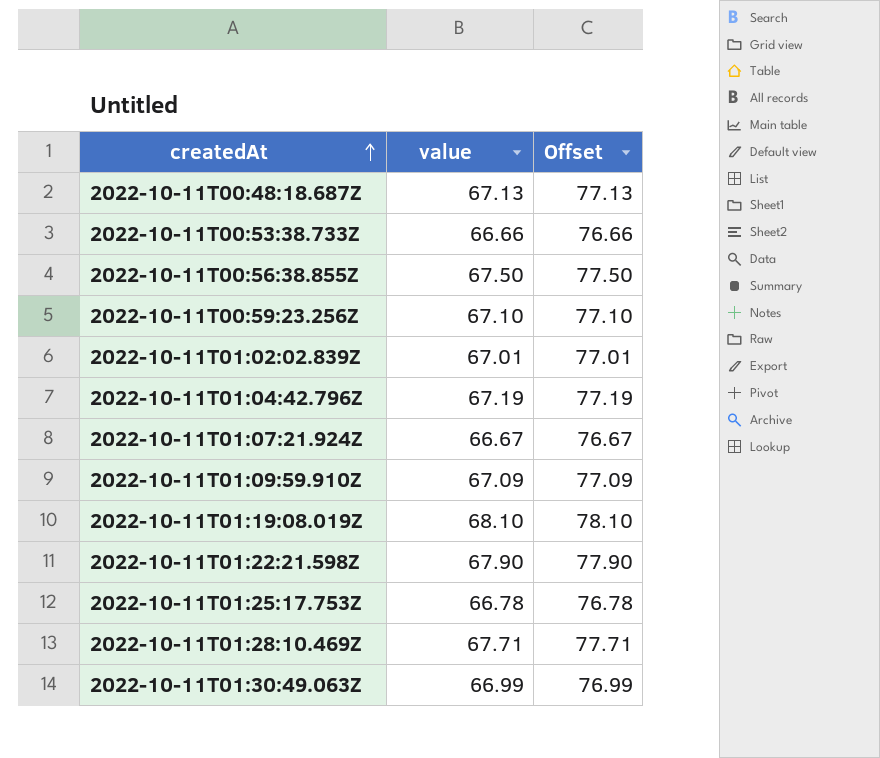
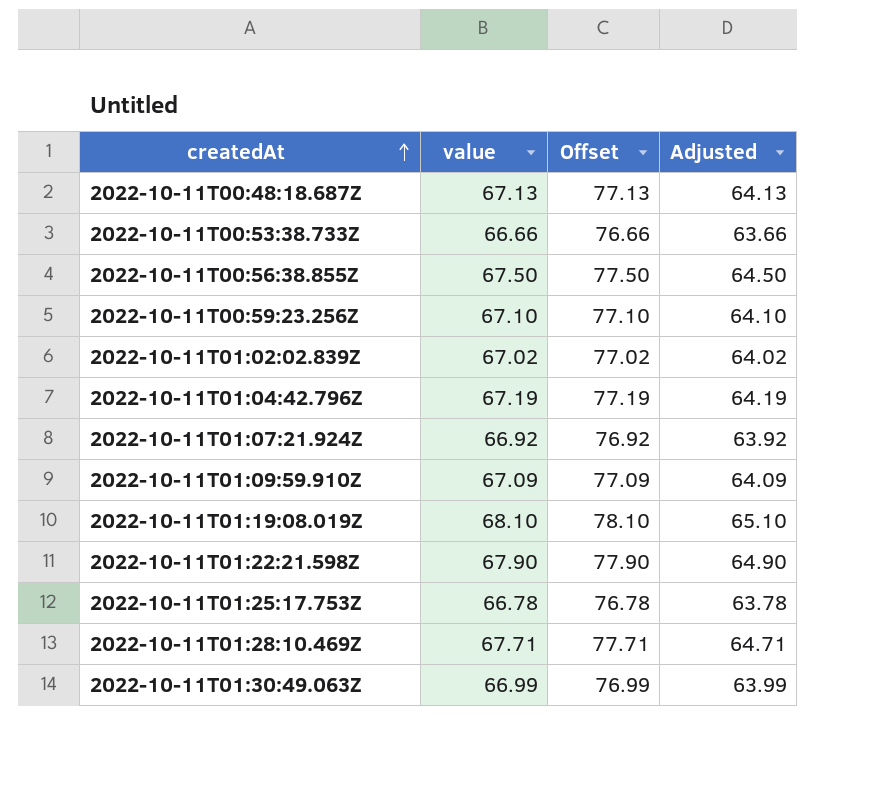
column Adjusted | formula: none -> [value] - 3
2022-10-11T01:02:02.839Z | value: 67.01 -> 67.02
2022-10-11T01:02:02.839Z | Offset: 77.01 -> 77.02
2022-10-11T01:07:21.924Z | value: 66.67 -> 66.92
2022-10-11T01:07:21.924Z | Offset: 76.67 -> 76.92

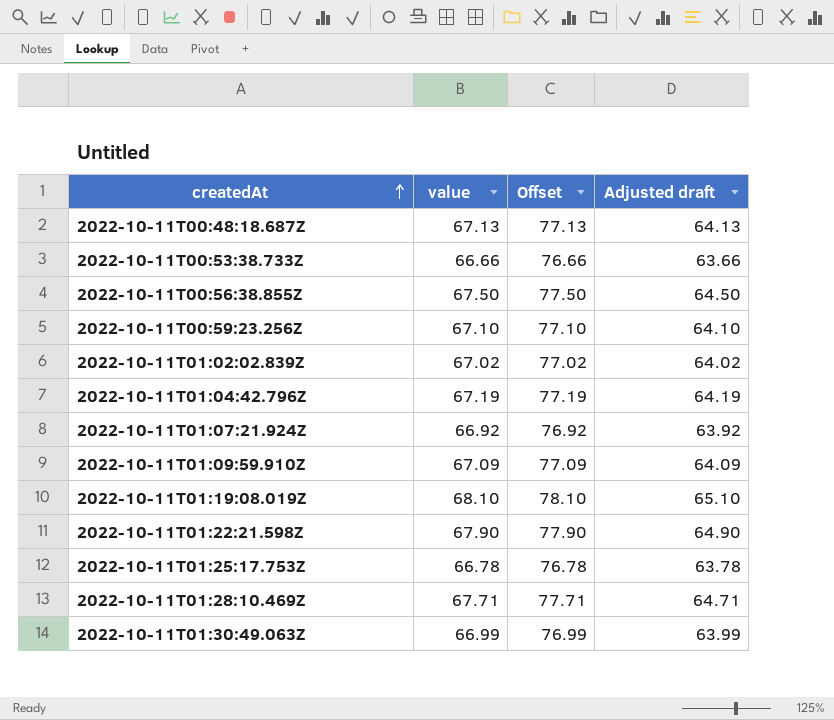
column name: Adjusted -> Adjusted draft

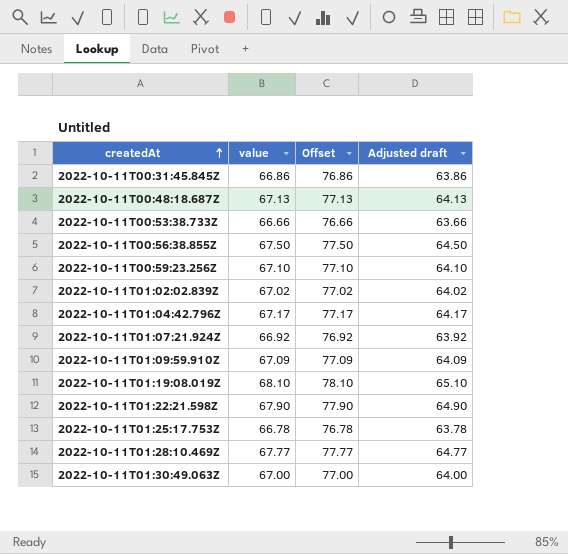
row 2022-10-11T00:31:45.845Z: none -> 66.86 | 76.86 | 63.86
2022-10-11T01:04:42.796Z | value: 67.19 -> 67.17
2022-10-11T01:04:42.796Z | Offset: 77.19 -> 77.17
2022-10-11T01:04:42.796Z | Adjusted draft: 64.19 -> 64.17
2022-10-11T01:28:10.469Z | value: 67.71 -> 67.77
2022-10-11T01:28:10.469Z | Offset: 77.71 -> 77.77
2022-10-11T01:28:10.469Z | Adjusted draft: 64.71 -> 64.77
2022-10-11T01:30:49.063Z | value: 66.99 -> 67.00
2022-10-11T01:30:49.063Z | Offset: 76.99 -> 77.00
2022-10-11T01:30:49.063Z | Adjusted draft: 63.99 -> 64.00

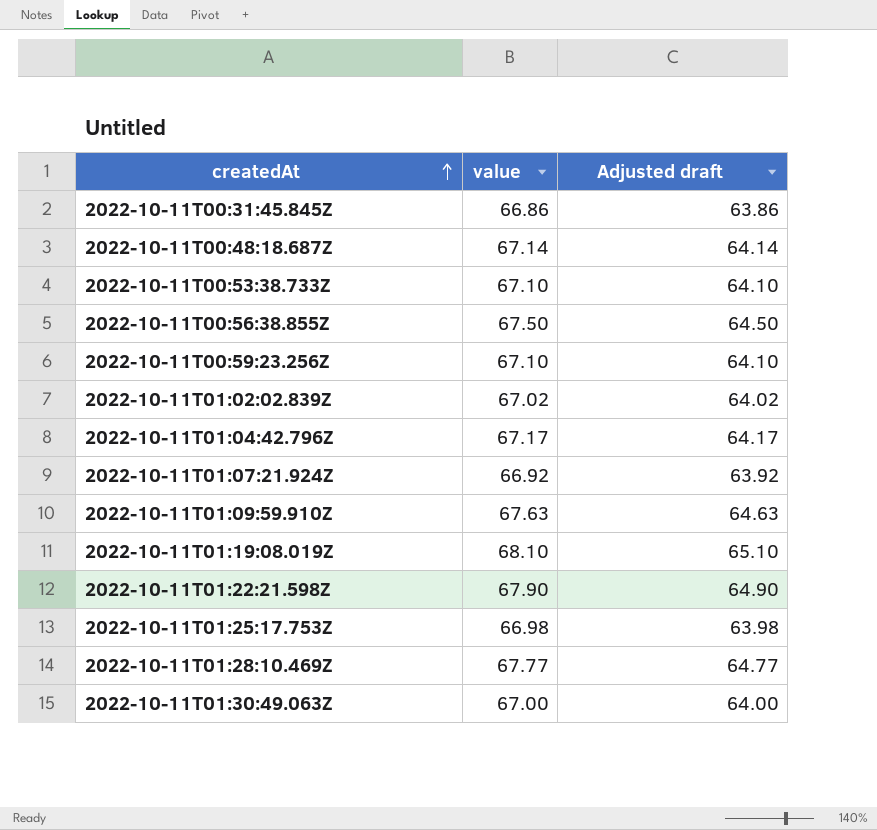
column Offset | formula: [value] + 10 -> none
2022-10-11T00:48:18.687Z | value: 67.13 -> 67.14
2022-10-11T00:48:18.687Z | Adjusted draft: 64.13 -> 64.14
2022-10-11T00:53:38.733Z | value: 66.66 -> 67.10
2022-10-11T00:53:38.733Z | Adjusted draft: 63.66 -> 64.10
2022-10-11T01:09:59.910Z | value: 67.09 -> 67.63
2022-10-11T01:09:59.910Z | Adjusted draft: 64.09 -> 64.63
2022-10-11T01:25:17.753Z | value: 66.78 -> 66.98
2022-10-11T01:25:17.753Z | Adjusted draft: 63.78 -> 63.98

